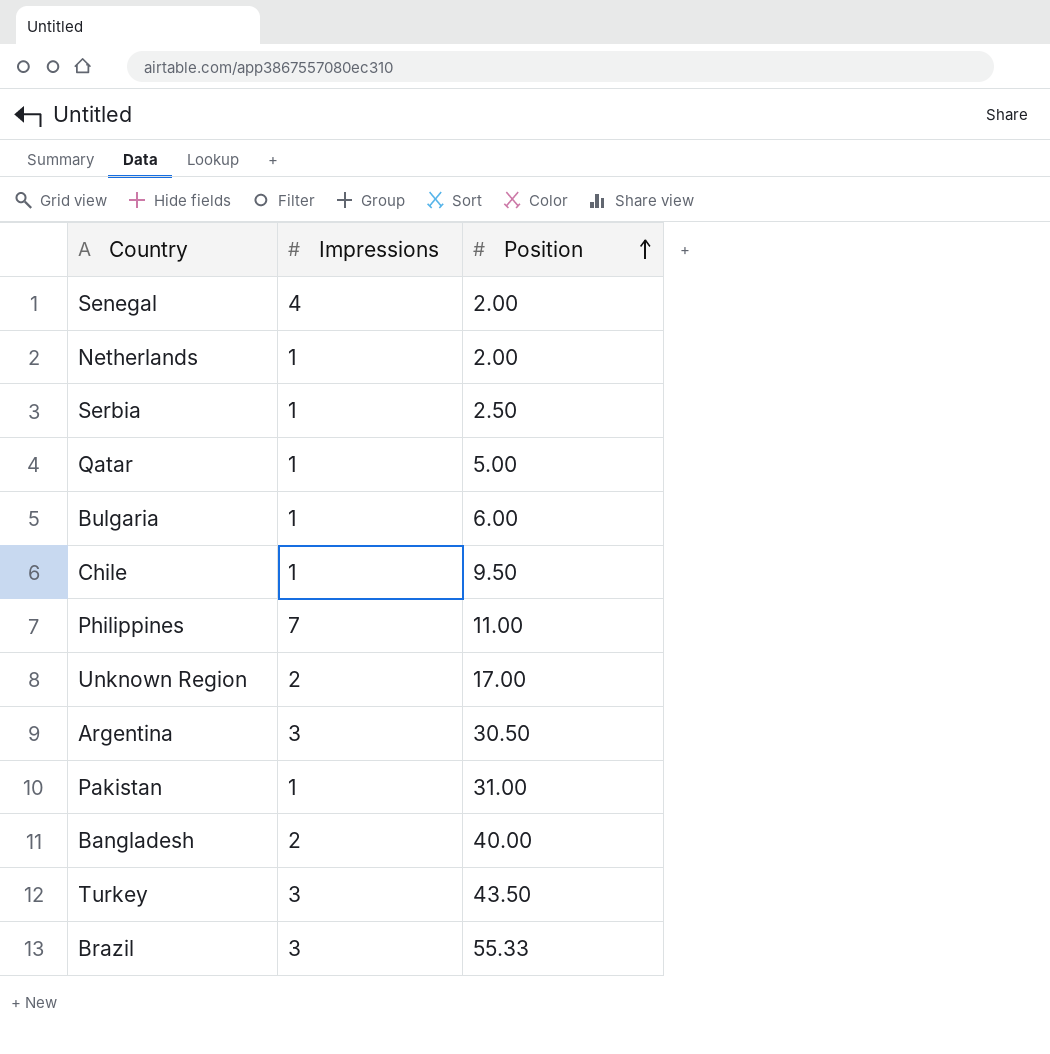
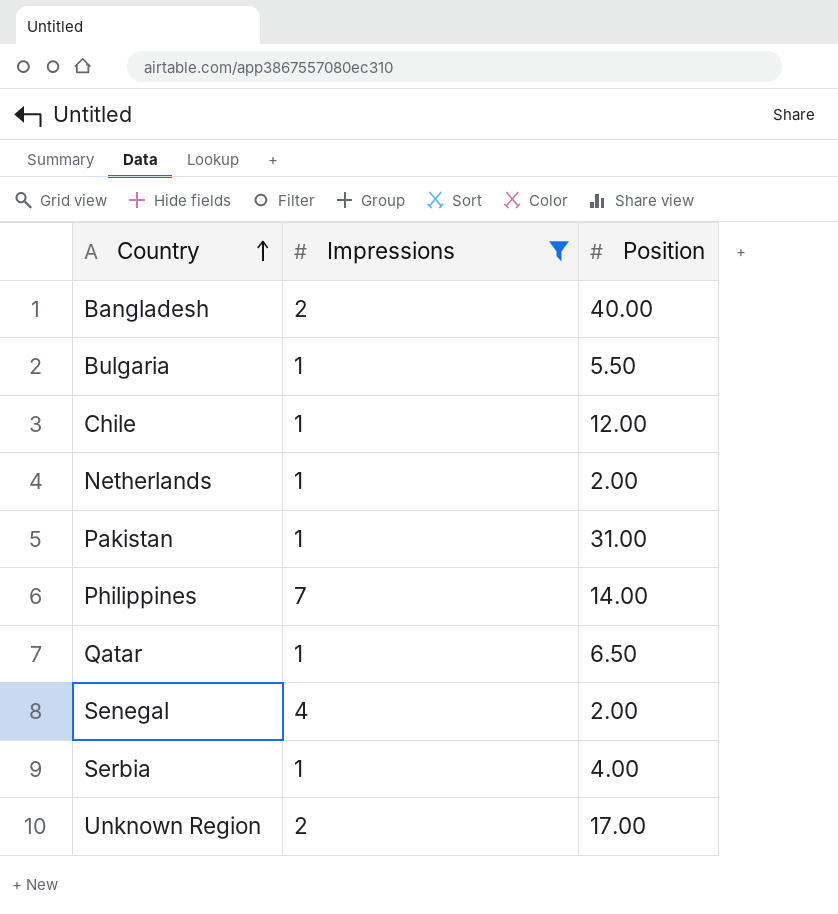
filter: none -> Impressions != 3
row order: Position ascending -> Country ascending
Bulgaria | Position: 6.00 -> 5.50
Chile | Position: 9.50 -> 12.00
Philippines | Position: 11.00 -> 14.00
Qatar | Position: 5.00 -> 6.50
Serbia | Position: 2.50 -> 4.00

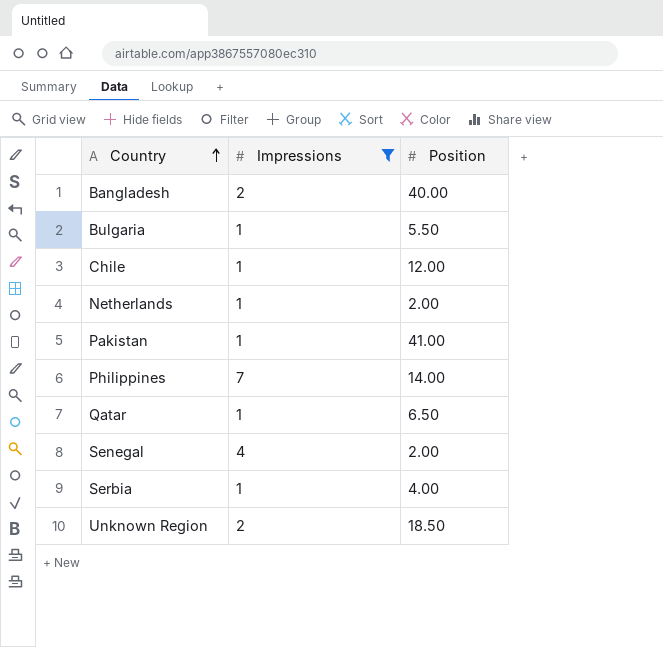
Pakistan | Position: 31.00 -> 41.00
Unknown Region | Position: 17.00 -> 18.50

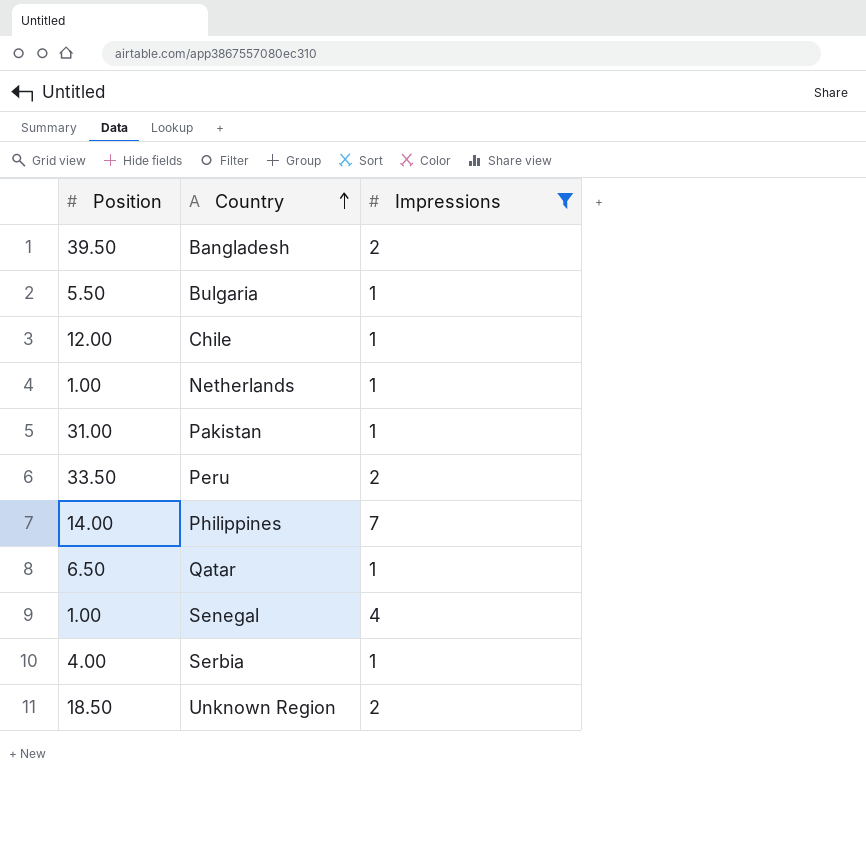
column Position | position: 3 -> 1
Bangladesh | Position: 40.00 -> 39.50
Netherlands | Position: 2.00 -> 1.00
Pakistan | Position: 41.00 -> 31.00
row Peru: none -> 33.50 | 2
Senegal | Position: 2.00 -> 1.00

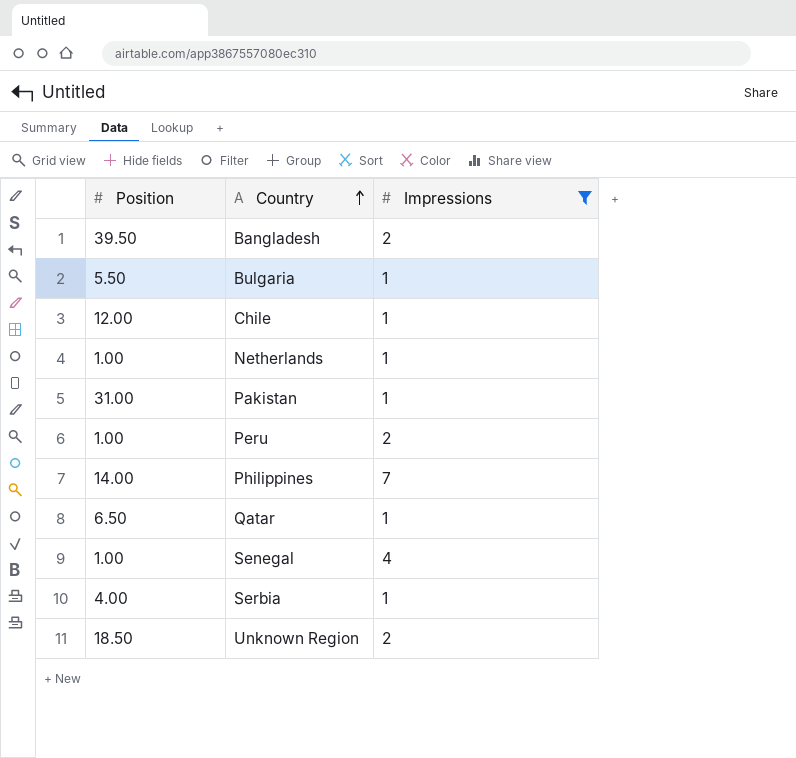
Peru | Position: 33.50 -> 1.00

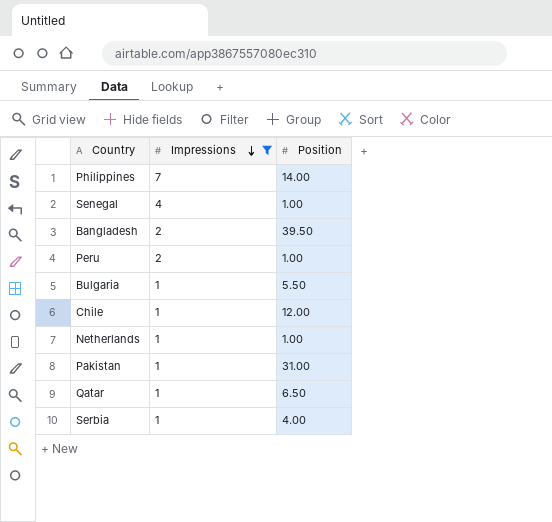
row order: Country ascending -> Impressions descending
column Position | position: 1 -> 3
row Unknown Region: 18.50 | 2 -> none

